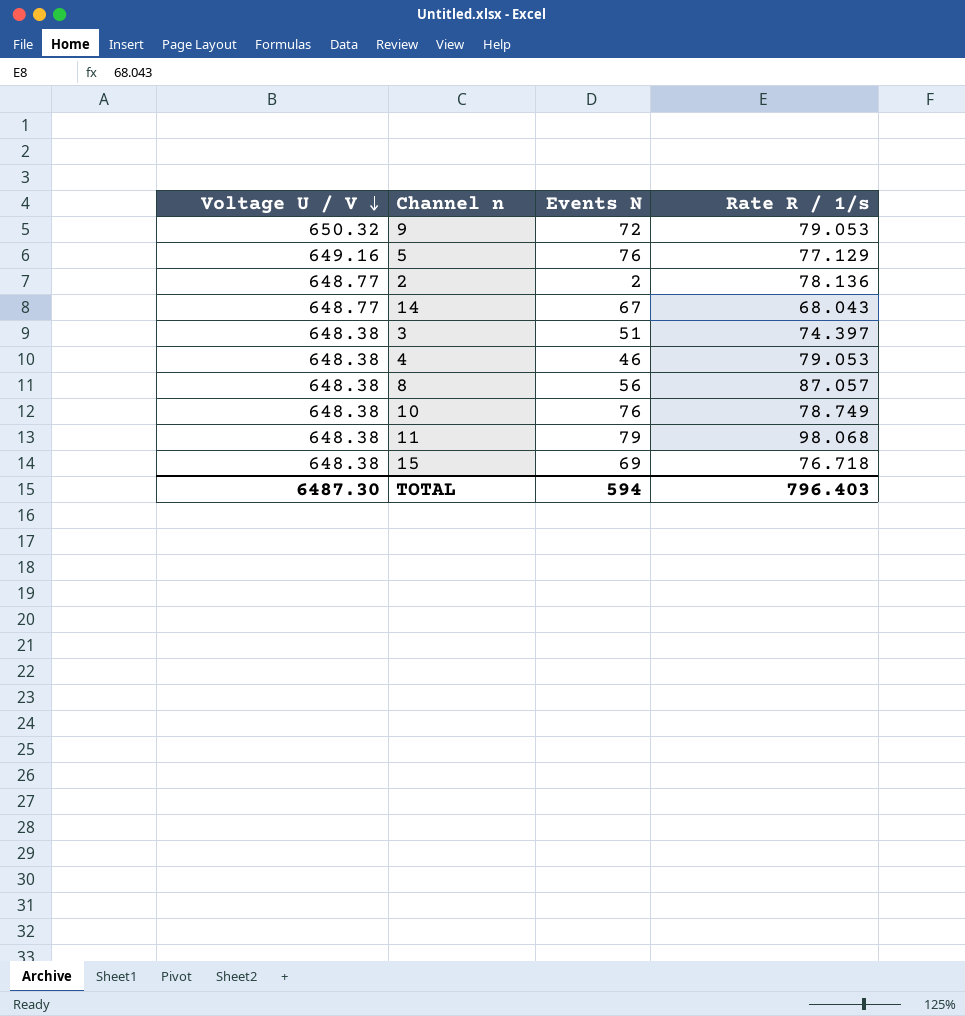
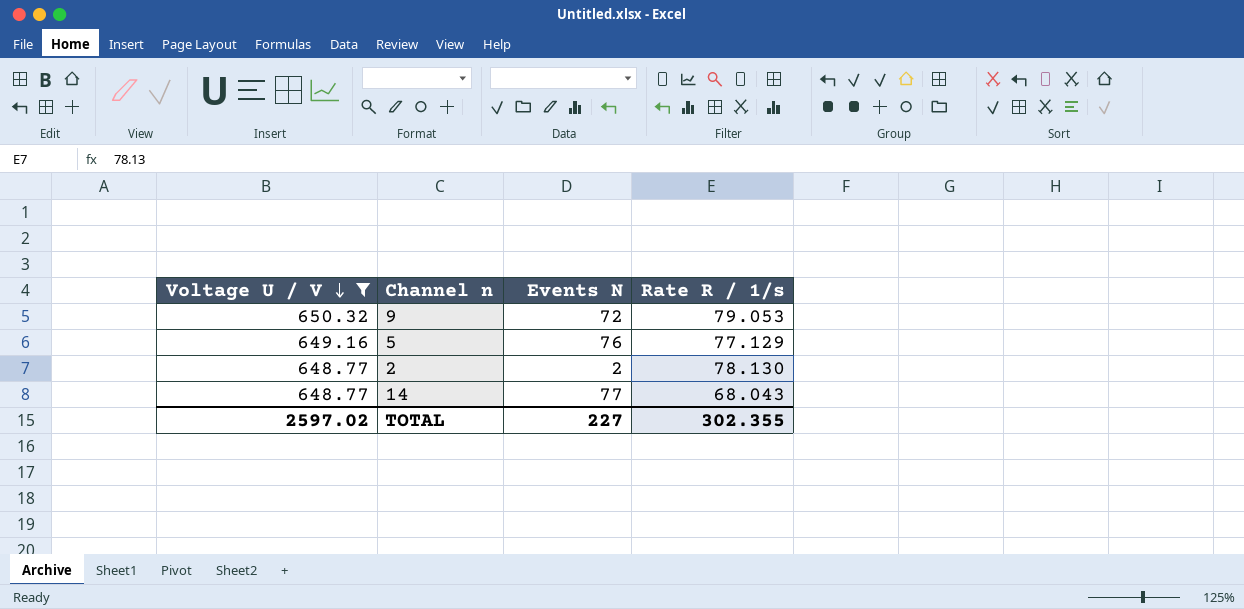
filter: none -> Voltage U / V != 648.38
2 | Rate R / 1/s: 78.136 -> 78.130
14 | Events N: 67 -> 77
TOTAL | Voltage U / V: 6487.30 -> 2597.02
TOTAL | Events N: 594 -> 227
TOTAL | Rate R / 1/s: 796.403 -> 302.355

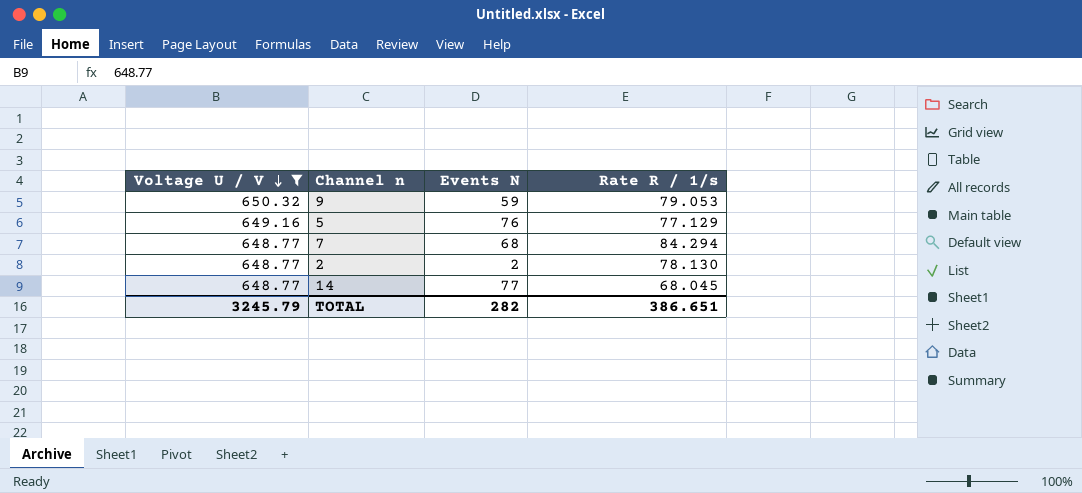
9 | Events N: 72 -> 59
row 7: none -> 648.77 | 68 | 84.294
14 | Rate R / 1/s: 68.043 -> 68.045
TOTAL | Voltage U / V: 2597.02 -> 3245.79
TOTAL | Events N: 227 -> 282
TOTAL | Rate R / 1/s: 302.355 -> 386.651

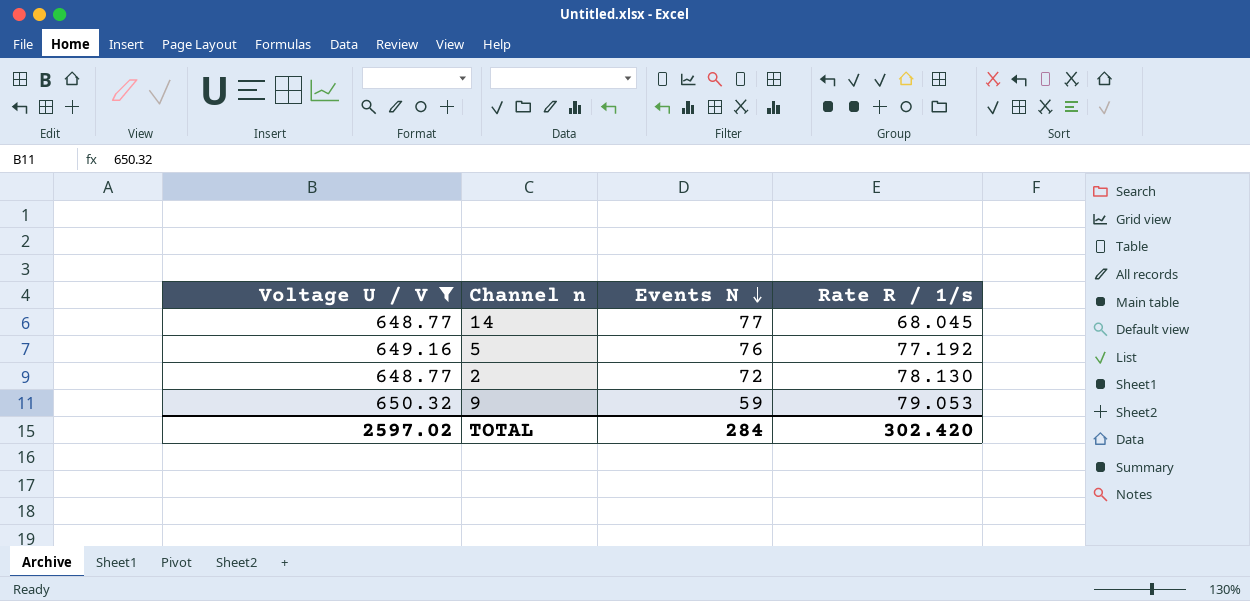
row order: Voltage U / V descending -> Events N descending
row 7: 648.77 | 68 | 84.294 -> none
5 | Rate R / 1/s: 77.129 -> 77.192
2 | Events N: 2 -> 72
TOTAL | Voltage U / V: 3245.79 -> 2597.02
TOTAL | Events N: 282 -> 284
TOTAL | Rate R / 1/s: 386.651 -> 302.420

